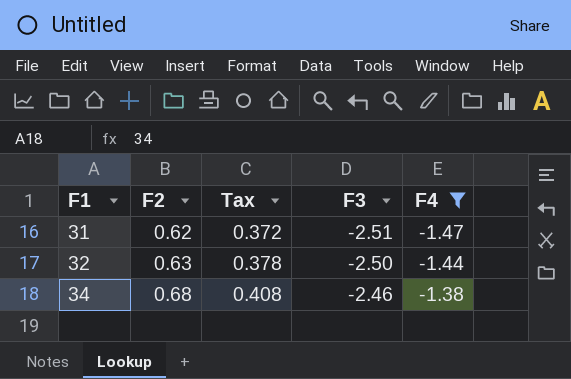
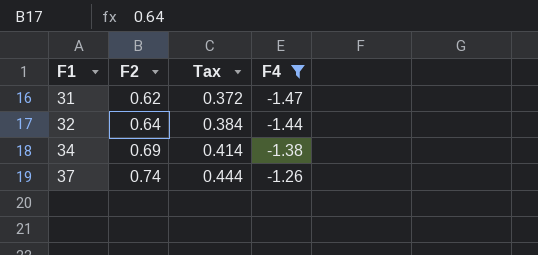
column F3 | position: 4 -> none
32 | F2: 0.63 -> 0.64
32 | Tax: 0.378 -> 0.384
34 | F2: 0.68 -> 0.69
34 | Tax: 0.408 -> 0.414
row 37: none -> 0.74 | 0.444 | -1.26

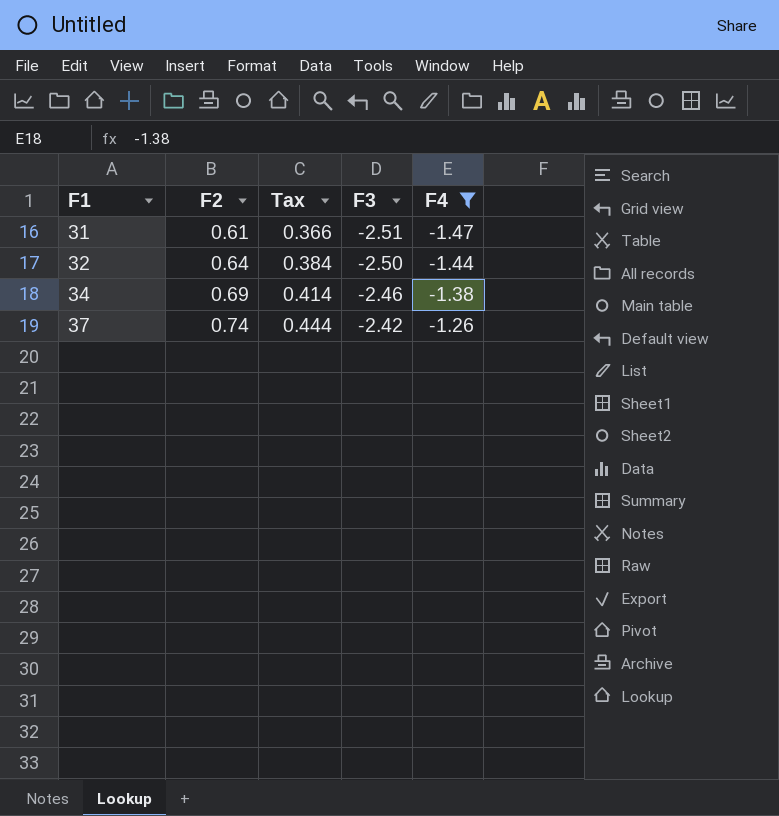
column F3 | position: none -> 4
31 | F2: 0.62 -> 0.61
31 | Tax: 0.372 -> 0.366

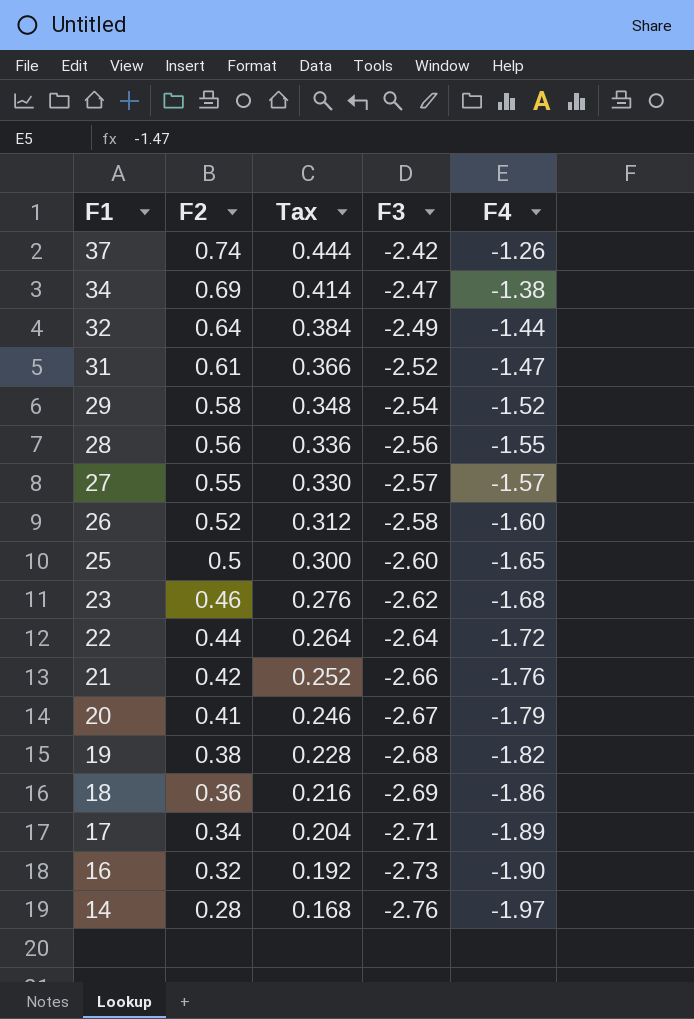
filter: F4 >= -1.47 -> none
row order: F1 ascending -> F1 descending
34 | F3: -2.46 -> -2.47
32 | F3: -2.50 -> -2.49
31 | F3: -2.51 -> -2.52

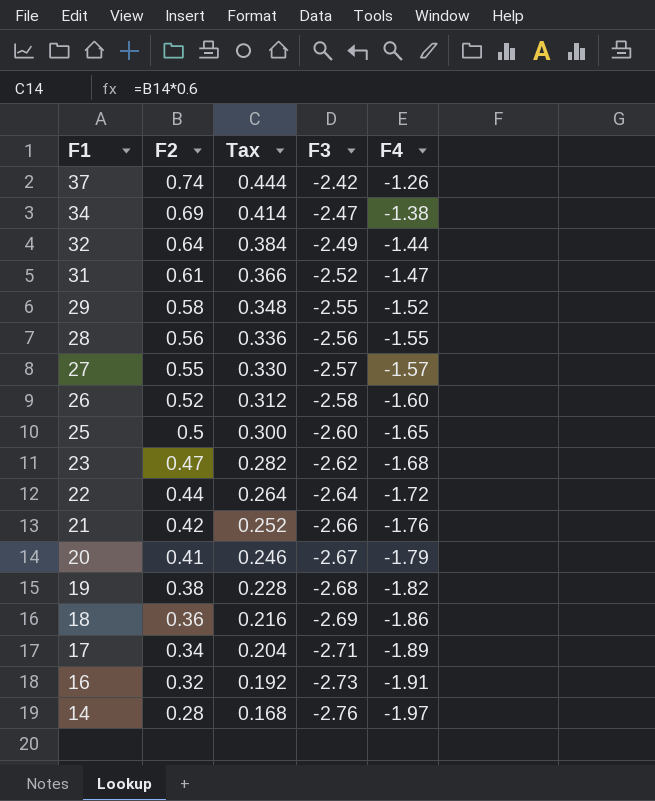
29 | F3: -2.54 -> -2.55
23 | F2: 0.46 -> 0.47
23 | Tax: 0.276 -> 0.282
16 | F4: -1.90 -> -1.91

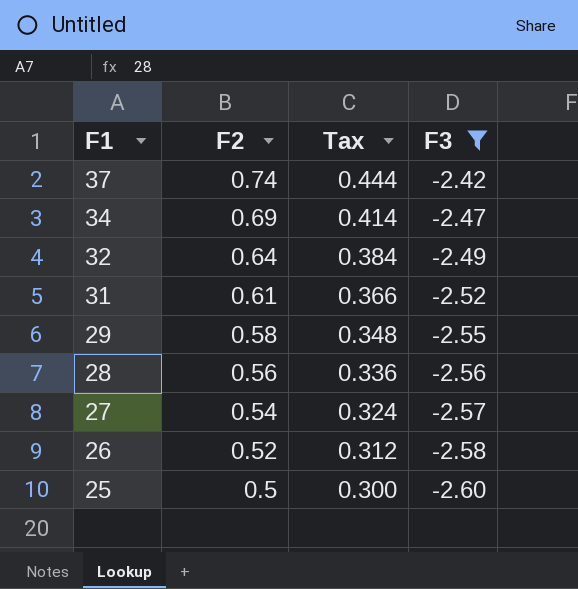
filter: none -> F3 >= -2.60
column F4 | position: 5 -> none
27 | F2: 0.55 -> 0.54
27 | Tax: 0.330 -> 0.324

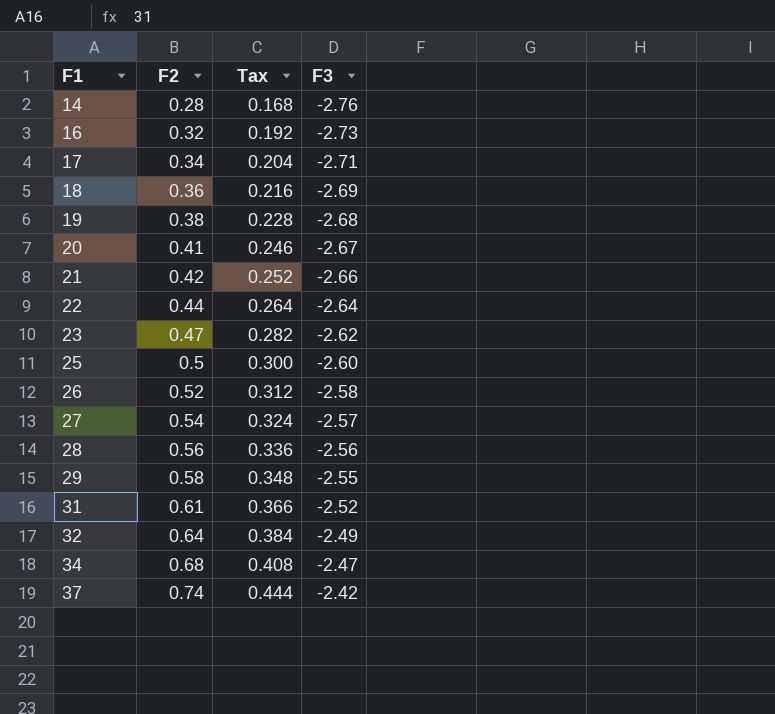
filter: F3 >= -2.60 -> none
row order: F1 descending -> F1 ascending
34 | F2: 0.69 -> 0.68
34 | Tax: 0.414 -> 0.408

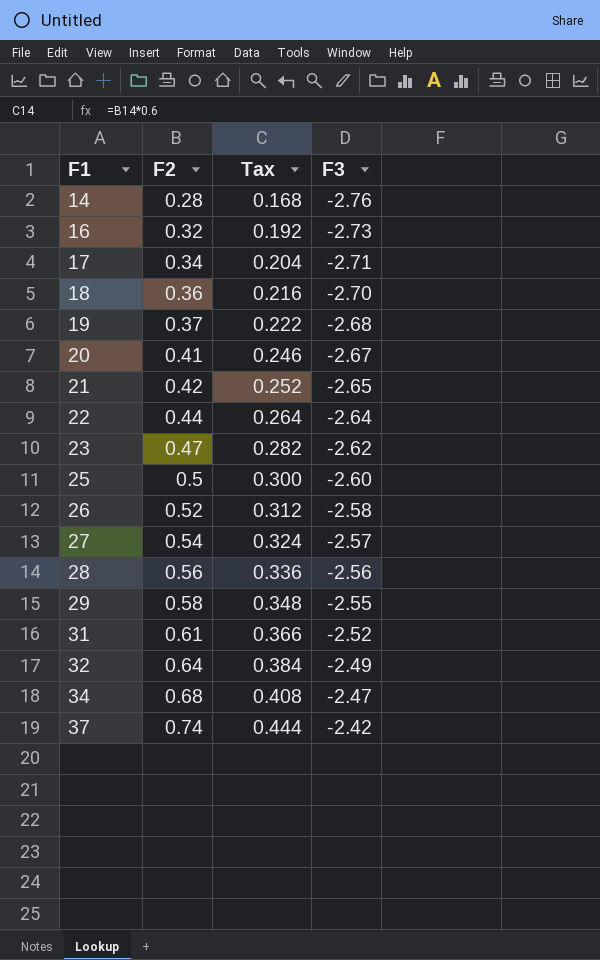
18 | F3: -2.69 -> -2.70
19 | F2: 0.38 -> 0.37
19 | Tax: 0.228 -> 0.222
21 | F3: -2.66 -> -2.65

